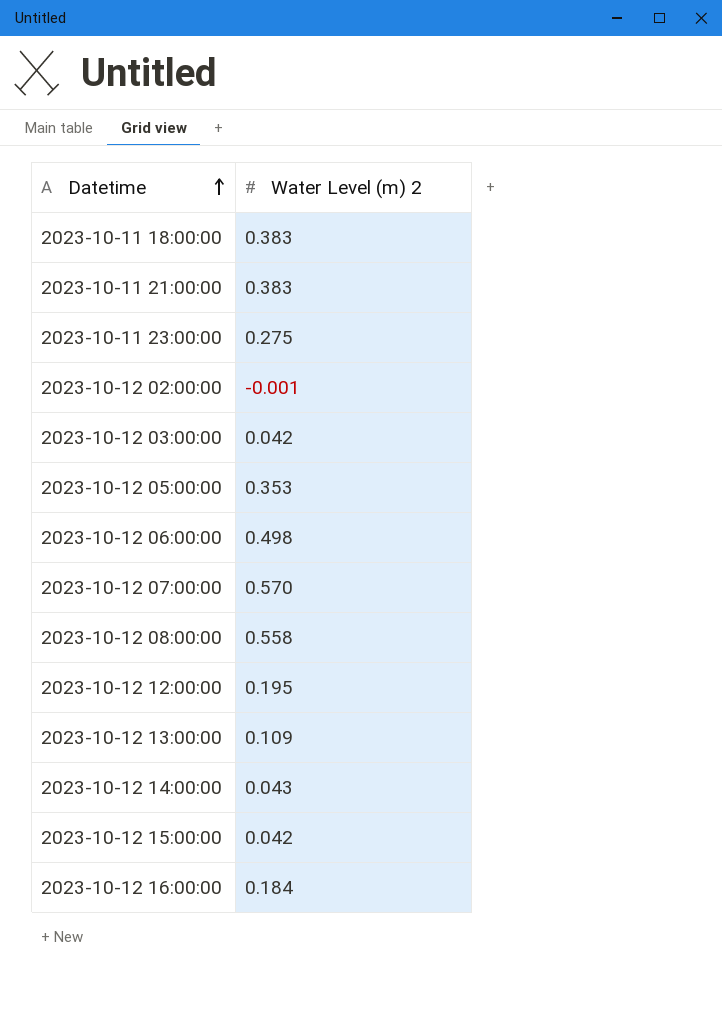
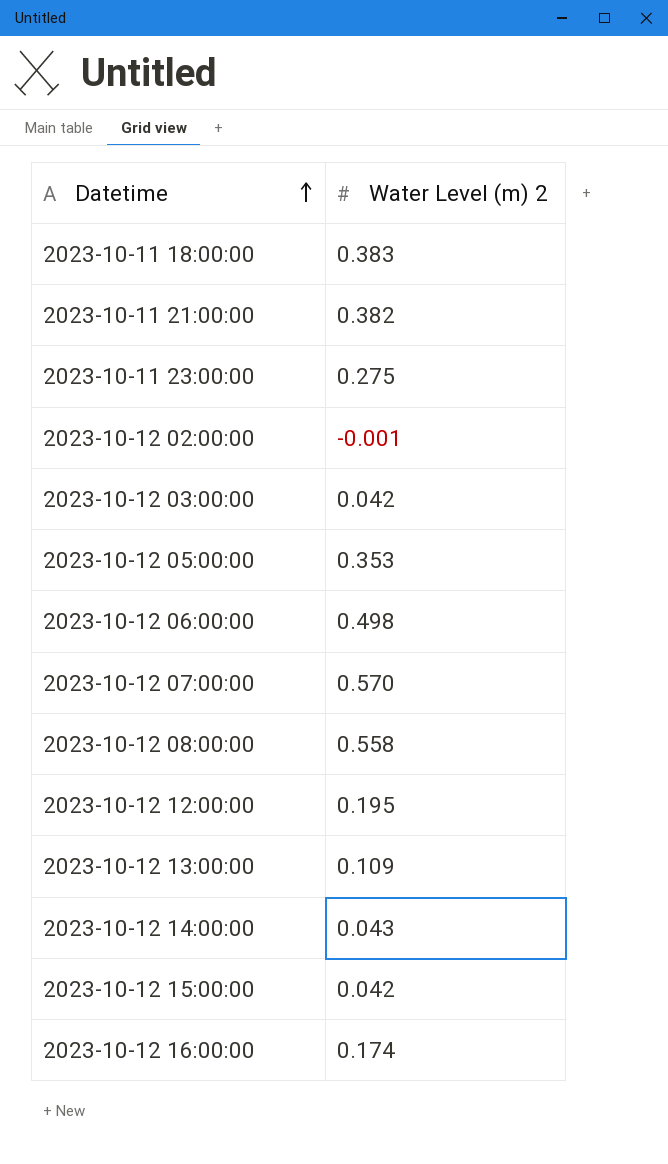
2023-10-11 21:00:00 | Water Level (m) 2: 0.383 -> 0.382
2023-10-12 16:00:00 | Water Level (m) 2: 0.184 -> 0.174

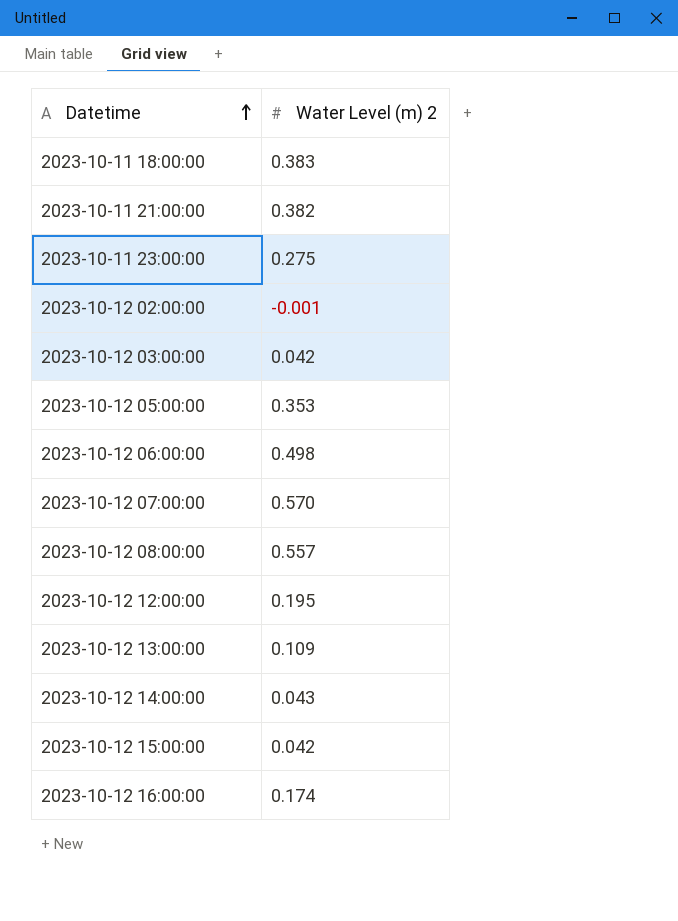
2023-10-12 08:00:00 | Water Level (m) 2: 0.558 -> 0.557

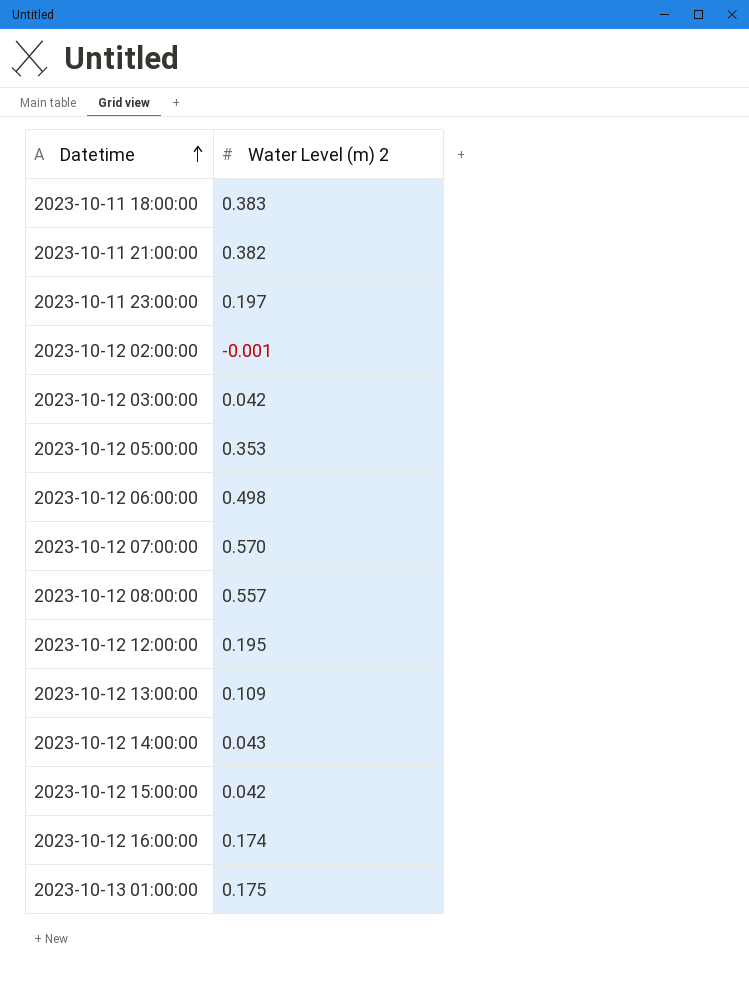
2023-10-11 23:00:00 | Water Level (m) 2: 0.275 -> 0.197
row 2023-10-13 01:00:00: none -> 0.175

